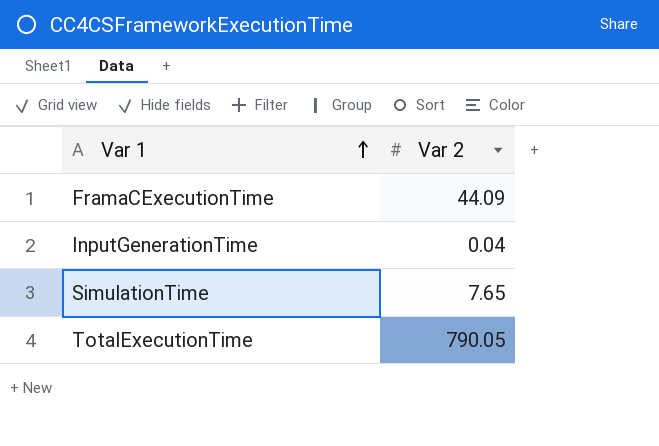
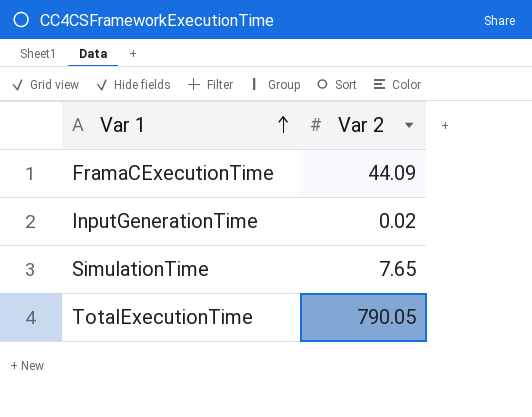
InputGenerationTime | Var 2: 0.04 -> 0.02

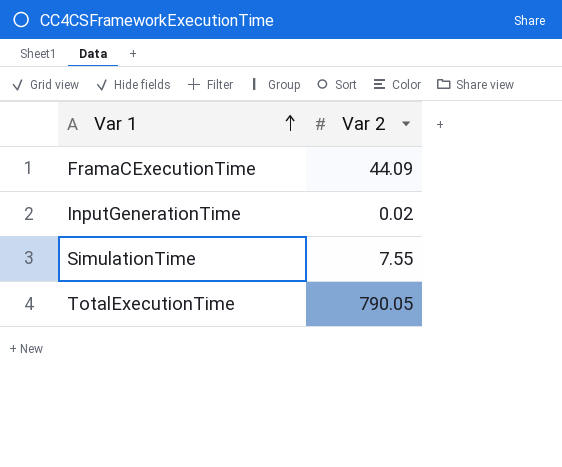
SimulationTime | Var 2: 7.65 -> 7.55

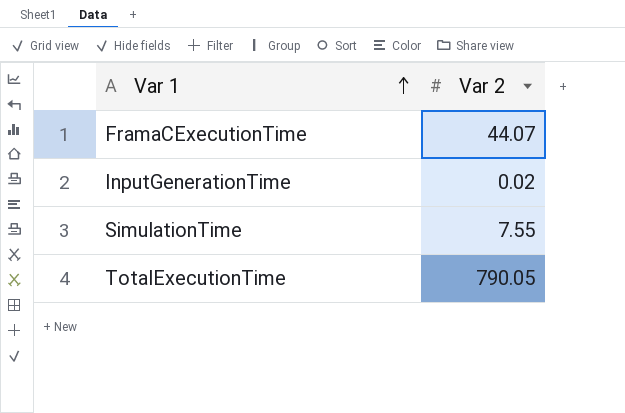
FramaCExecutionTime | Var 2: 44.09 -> 44.07

